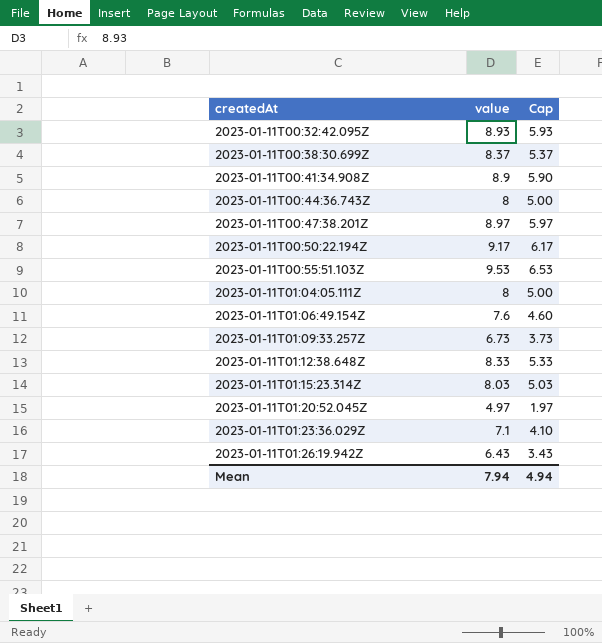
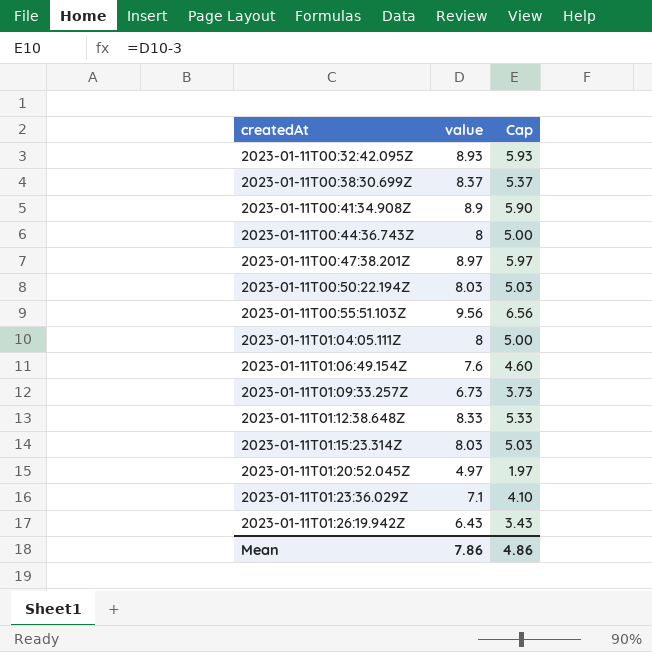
2023-01-11T00:50:22.194Z | value: 9.17 -> 8.03
2023-01-11T00:50:22.194Z | Cap: 6.17 -> 5.03
2023-01-11T00:55:51.103Z | value: 9.53 -> 9.56
2023-01-11T00:55:51.103Z | Cap: 6.53 -> 6.56
Mean | value: 7.94 -> 7.86
Mean | Cap: 4.94 -> 4.86

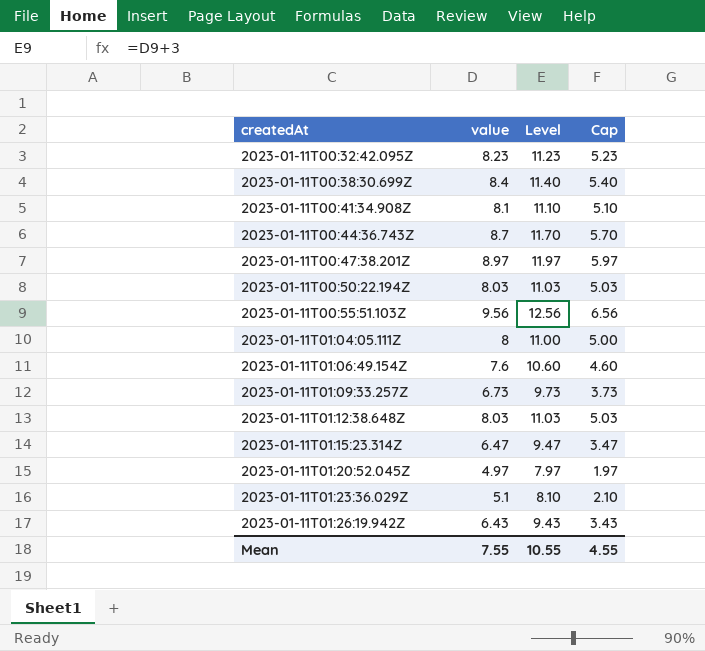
column Level | formula: none -> [value] + 3
2023-01-11T00:32:42.095Z | value: 8.93 -> 8.23
2023-01-11T00:32:42.095Z | Cap: 5.93 -> 5.23
2023-01-11T00:38:30.699Z | value: 8.37 -> 8.4
2023-01-11T00:38:30.699Z | Cap: 5.37 -> 5.40
2023-01-11T00:41:34.908Z | value: 8.9 -> 8.1
2023-01-11T00:41:34.908Z | Cap: 5.90 -> 5.10
2023-01-11T00:44:36.743Z | value: 8 -> 8.7
2023-01-11T00:44:36.743Z | Cap: 5.00 -> 5.70
2023-01-11T01:12:38.648Z | value: 8.33 -> 8.03
2023-01-11T01:12:38.648Z | Cap: 5.33 -> 5.03
2023-01-11T01:15:23.314Z | value: 8.03 -> 6.47
2023-01-11T01:15:23.314Z | Cap: 5.03 -> 3.47
2023-01-11T01:23:36.029Z | value: 7.1 -> 5.1
2023-01-11T01:23:36.029Z | Cap: 4.10 -> 2.10
Mean | value: 7.86 -> 7.55
Mean | Cap: 4.86 -> 4.55

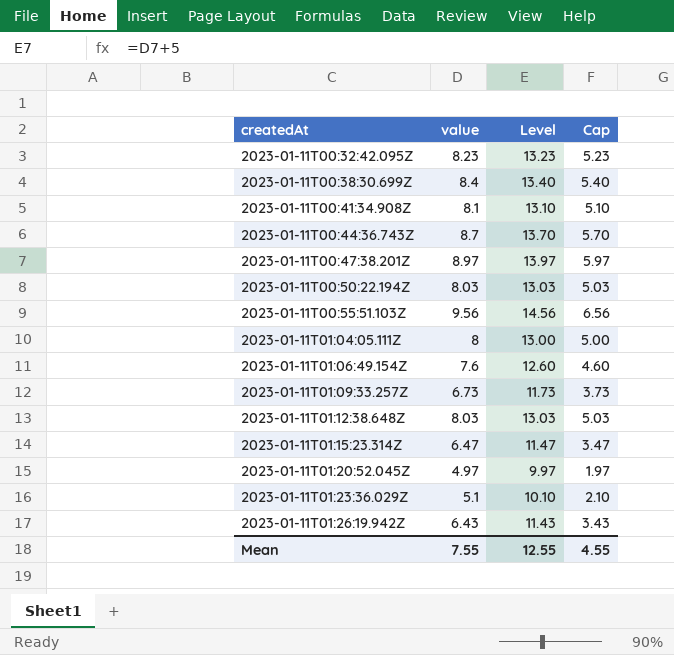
column Level | formula: [value] + 3 -> [value] + 5
Mean | Level: 10.55 -> 12.55

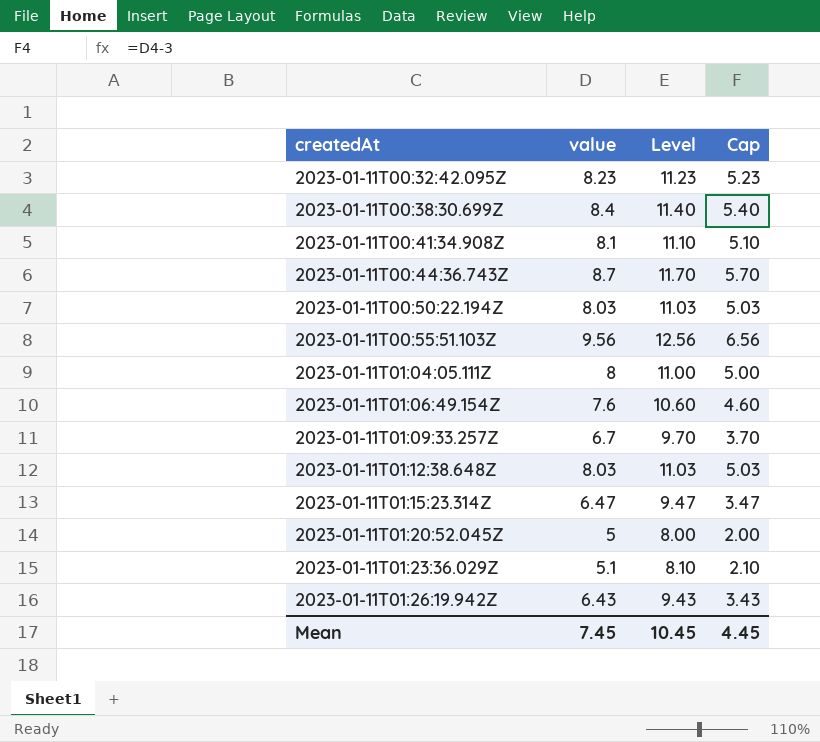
column Level | formula: [value] + 5 -> [value] + 3
row 2023-01-11T00:47:38.201Z: 8.97 | 13.97 | 5.97 -> none
2023-01-11T01:09:33.257Z | value: 6.73 -> 6.7
2023-01-11T01:09:33.257Z | Cap: 3.73 -> 3.70
2023-01-11T01:20:52.045Z | value: 4.97 -> 5
2023-01-11T01:20:52.045Z | Cap: 1.97 -> 2.00
Mean | value: 7.55 -> 7.45
Mean | Level: 12.55 -> 10.45
Mean | Cap: 4.55 -> 4.45

